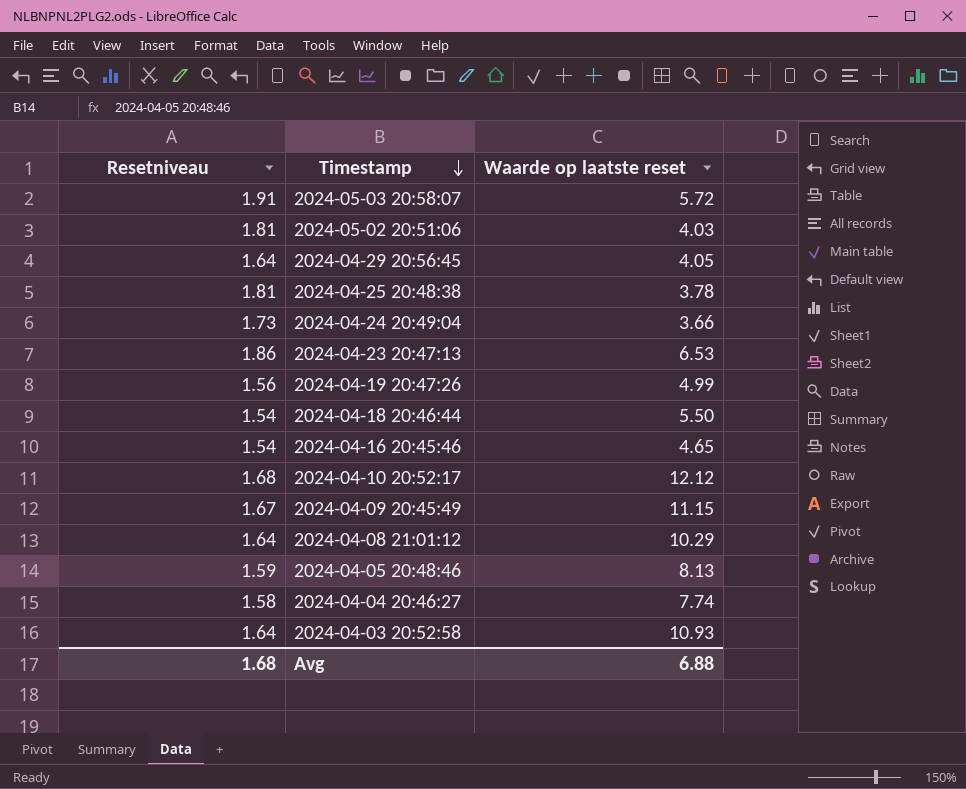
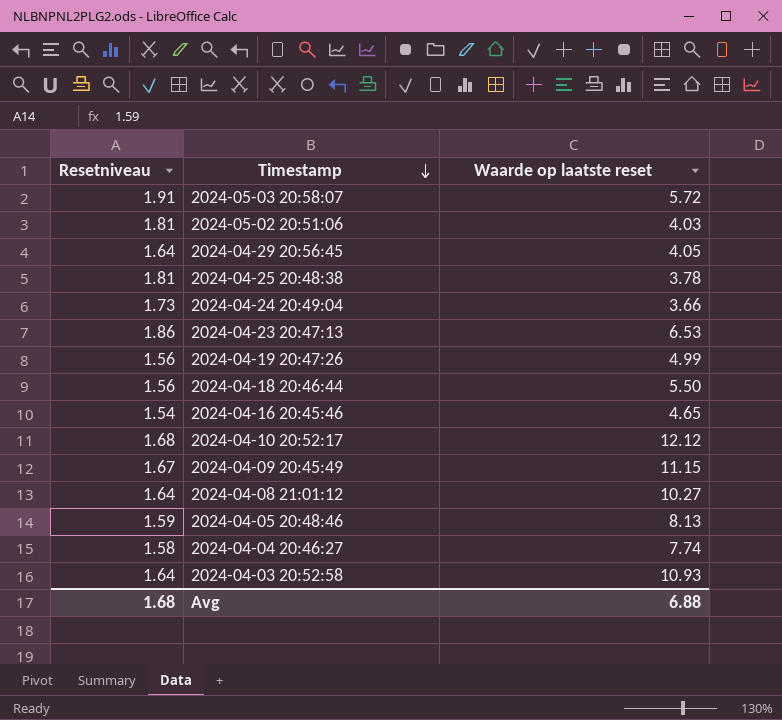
2024-04-18 20:46:44 | Resetniveau: 1.54 -> 1.56
2024-04-08 21:01:12 | Waarde op laatste reset: 10.29 -> 10.27

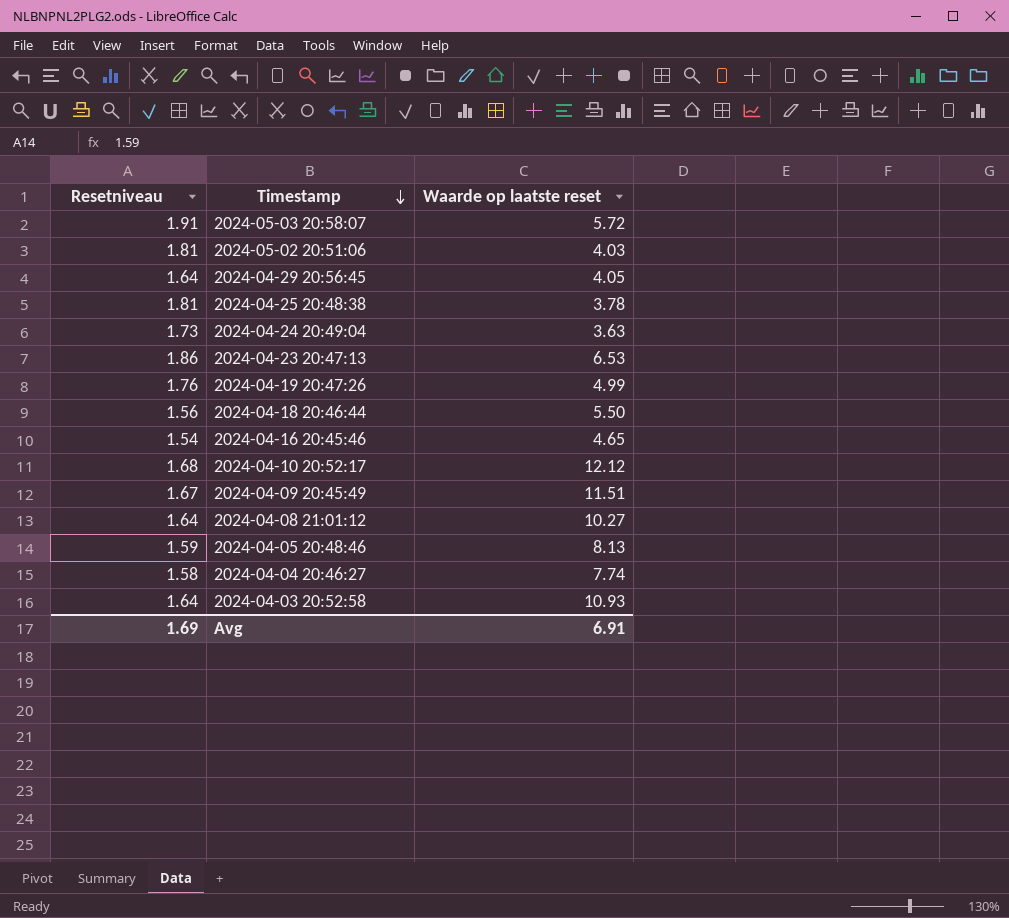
2024-04-24 20:49:04 | Waarde op laatste reset: 3.66 -> 3.63
2024-04-19 20:47:26 | Resetniveau: 1.56 -> 1.76
2024-04-09 20:45:49 | Waarde op laatste reset: 11.15 -> 11.51
Avg | Resetniveau: 1.68 -> 1.69
Avg | Waarde op laatste reset: 6.88 -> 6.91

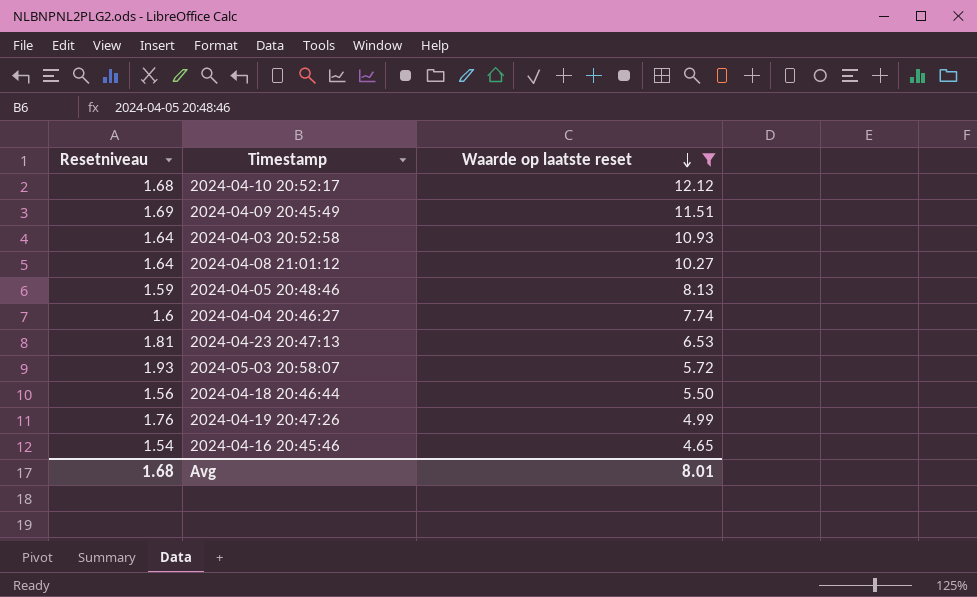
filter: none -> Waarde op laatste reset >= 4.65
row order: Timestamp descending -> Waarde op laatste reset descending
2024-04-09 20:45:49 | Resetniveau: 1.67 -> 1.69
2024-04-04 20:46:27 | Resetniveau: 1.58 -> 1.6
2024-04-23 20:47:13 | Resetniveau: 1.86 -> 1.81
2024-05-03 20:58:07 | Resetniveau: 1.91 -> 1.93
Avg | Resetniveau: 1.69 -> 1.68
Avg | Waarde op laatste reset: 6.91 -> 8.01

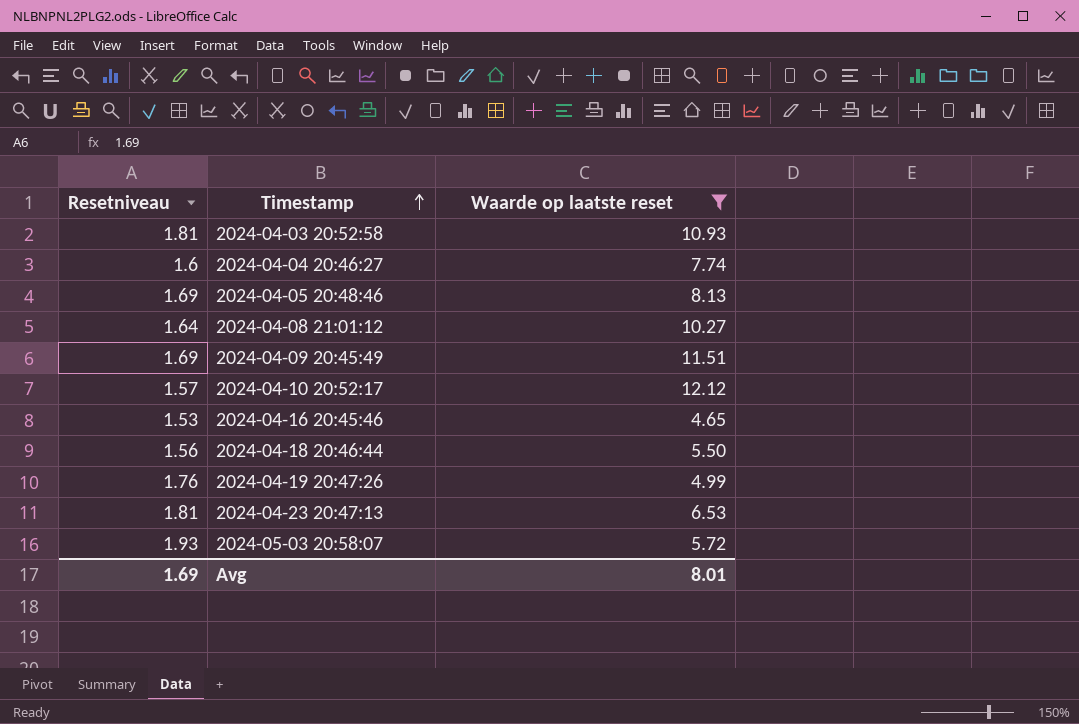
row order: Waarde op laatste reset descending -> Timestamp ascending
2024-04-03 20:52:58 | Resetniveau: 1.64 -> 1.81
2024-04-05 20:48:46 | Resetniveau: 1.59 -> 1.69
2024-04-10 20:52:17 | Resetniveau: 1.68 -> 1.57
2024-04-16 20:45:46 | Resetniveau: 1.54 -> 1.53
Avg | Resetniveau: 1.68 -> 1.69

